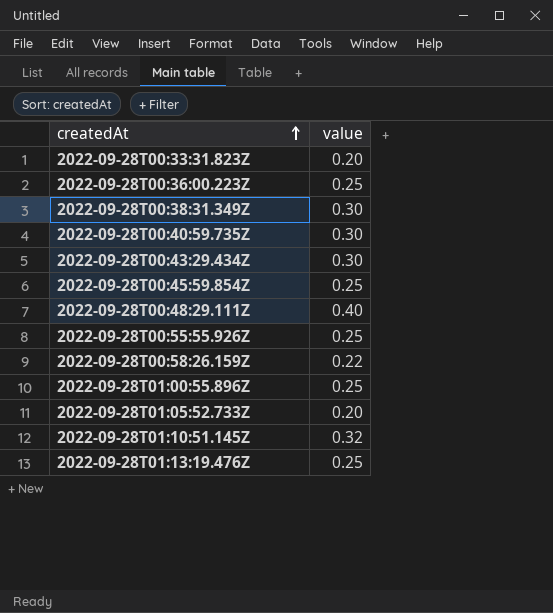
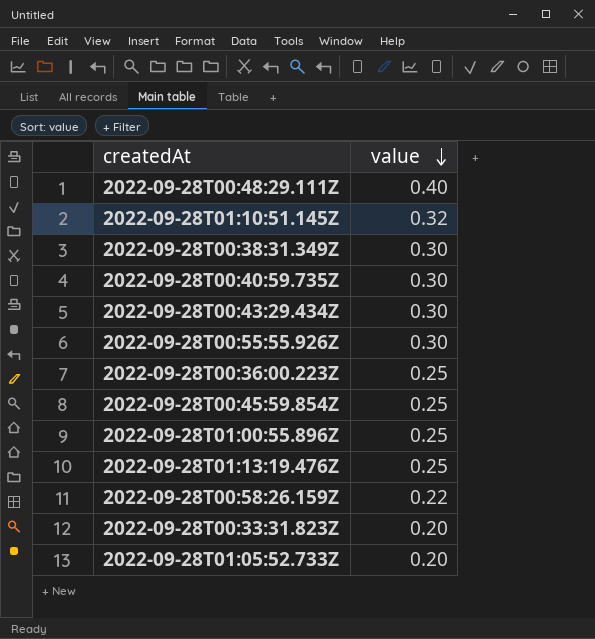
row order: createdAt ascending -> value descending
2022-09-28T00:55:55.926Z | value: 0.25 -> 0.30

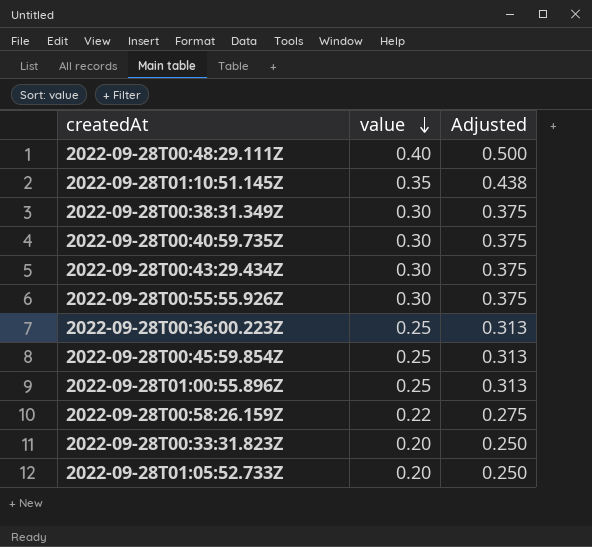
column Adjusted | formula: none -> [value] * 1.25
row 2022-09-28T01:13:19.476Z: 0.25 -> none
2022-09-28T01:10:51.145Z | value: 0.32 -> 0.35

